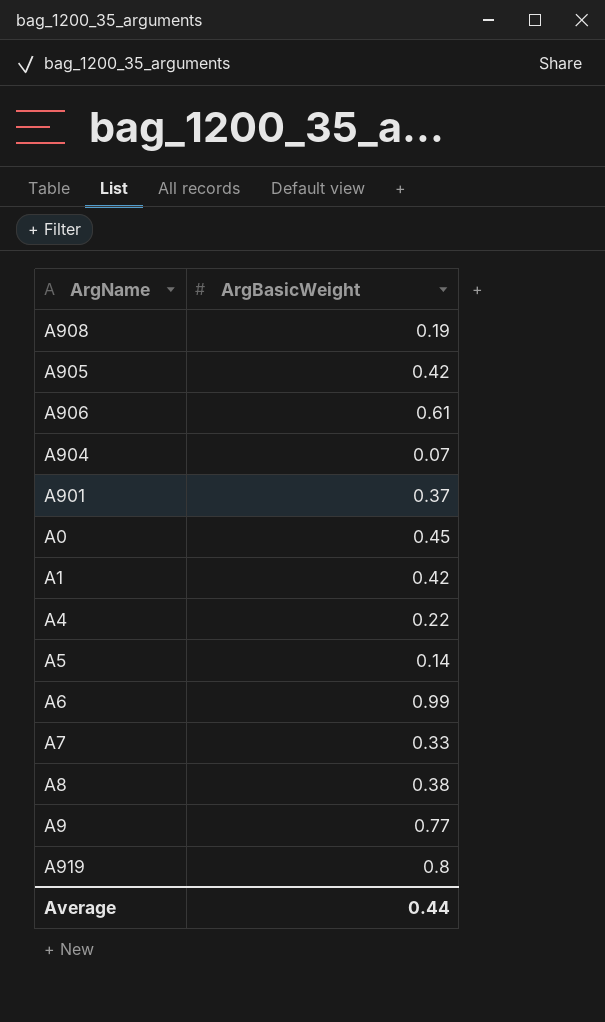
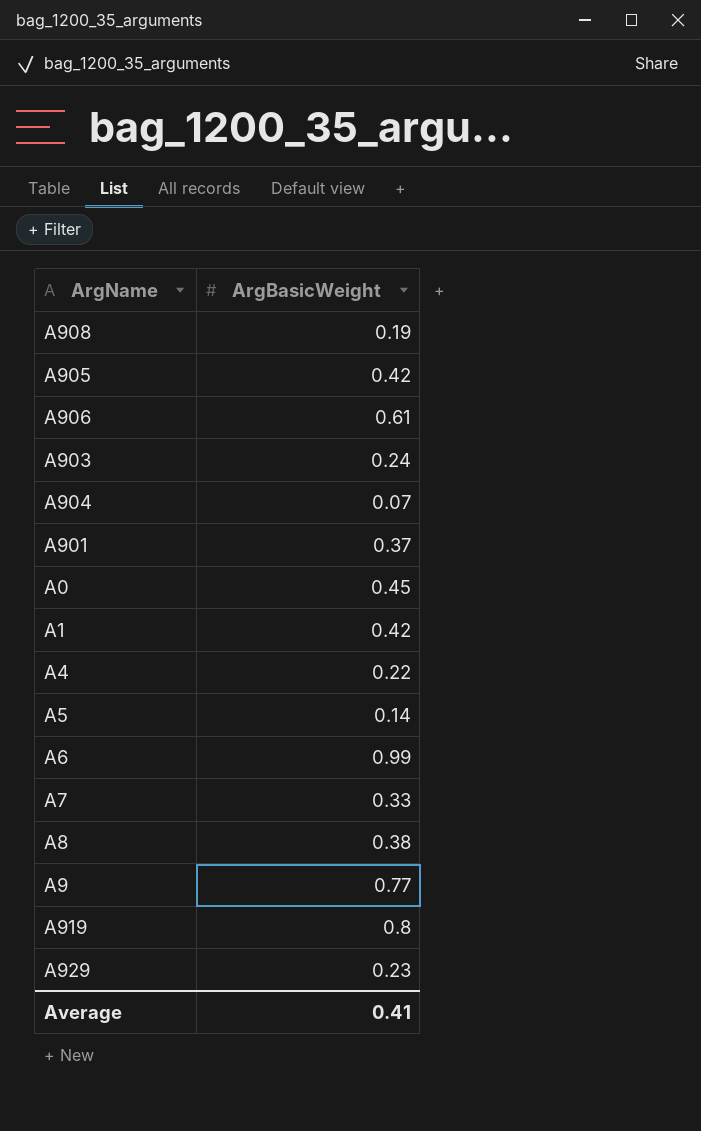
row A903: none -> 0.24
row A929: none -> 0.23
Average | ArgBasicWeight: 0.44 -> 0.41

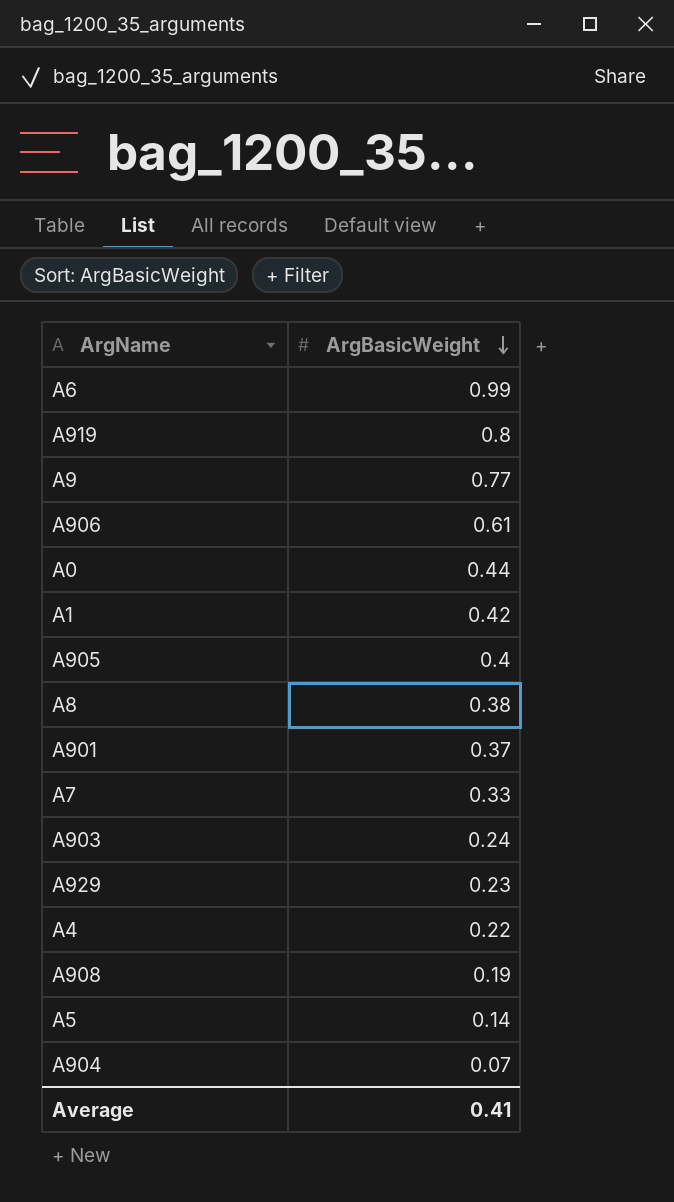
row order: none -> ArgBasicWeight descending
A0 | ArgBasicWeight: 0.45 -> 0.44
A905 | ArgBasicWeight: 0.42 -> 0.4

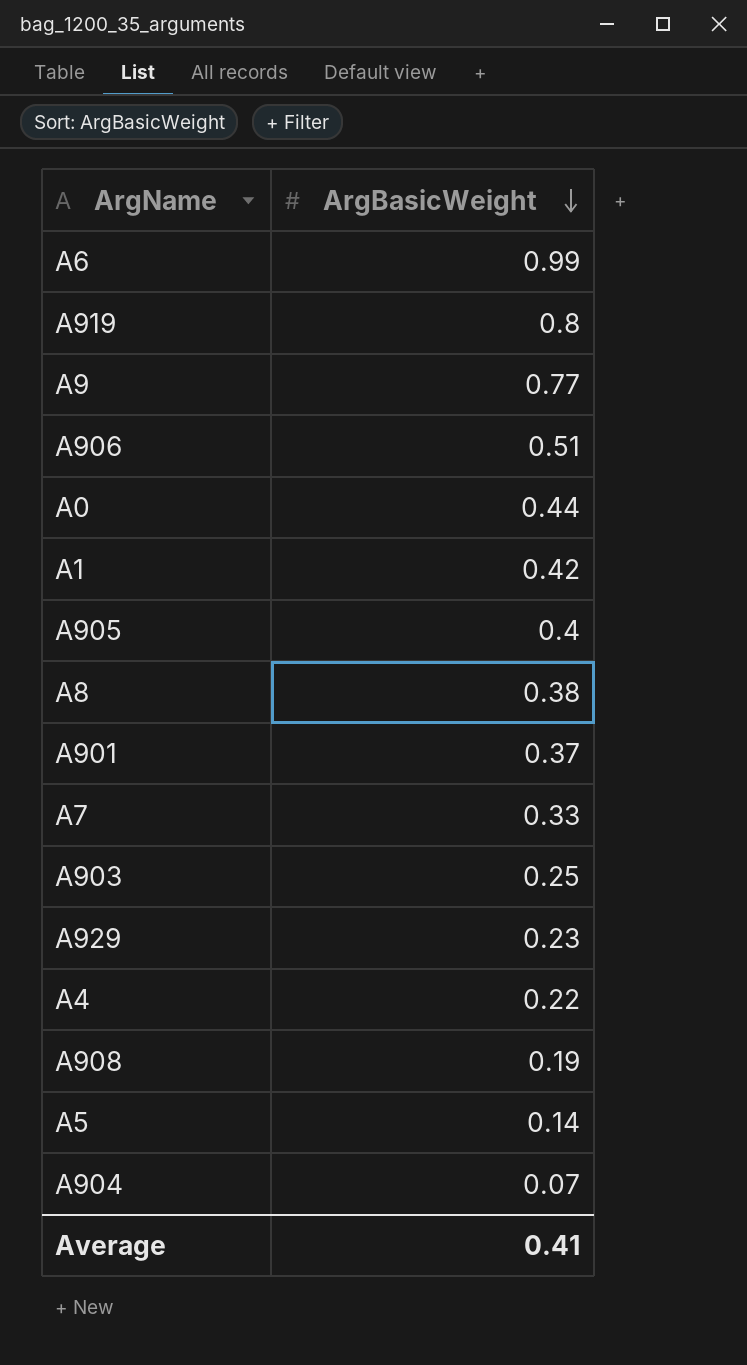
A906 | ArgBasicWeight: 0.61 -> 0.51
A903 | ArgBasicWeight: 0.24 -> 0.25

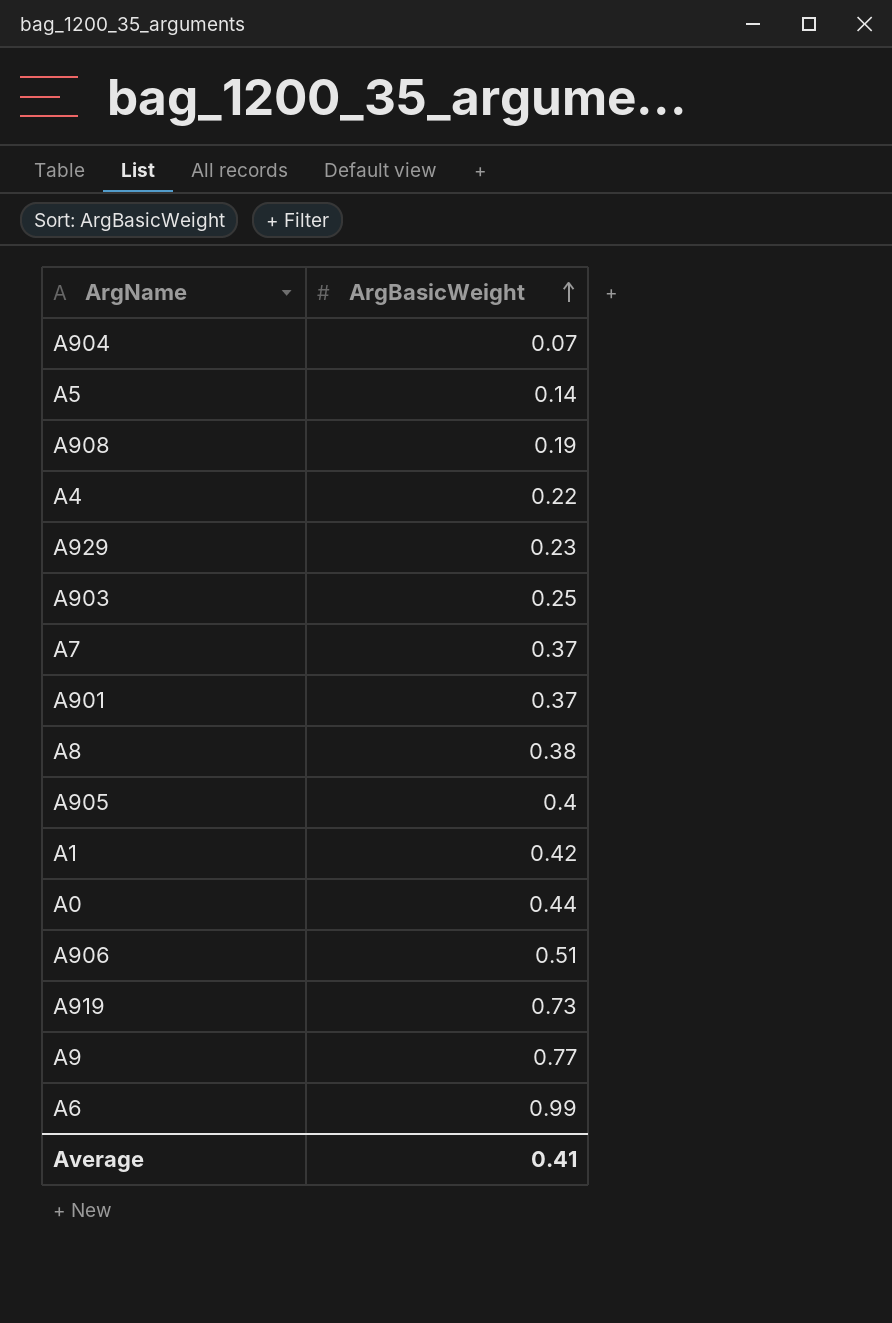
row order: ArgBasicWeight descending -> ArgBasicWeight ascending
A7 | ArgBasicWeight: 0.33 -> 0.37
A919 | ArgBasicWeight: 0.8 -> 0.73

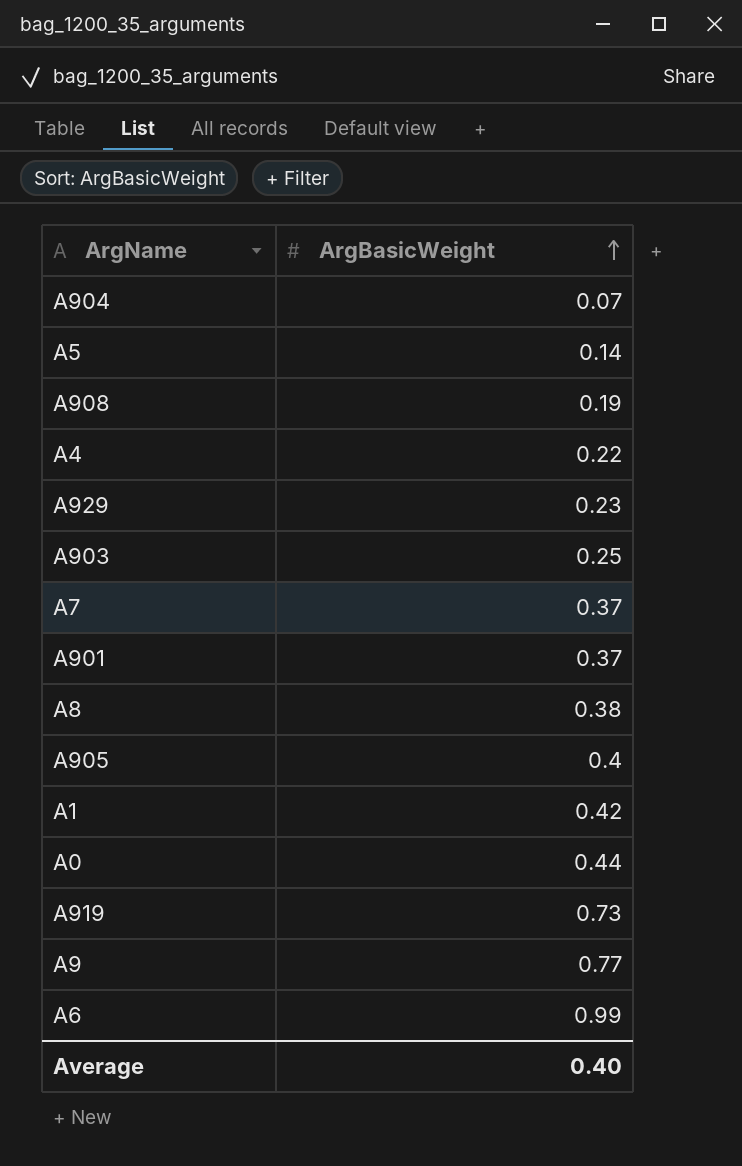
row A906: 0.51 -> none
Average | ArgBasicWeight: 0.41 -> 0.40

